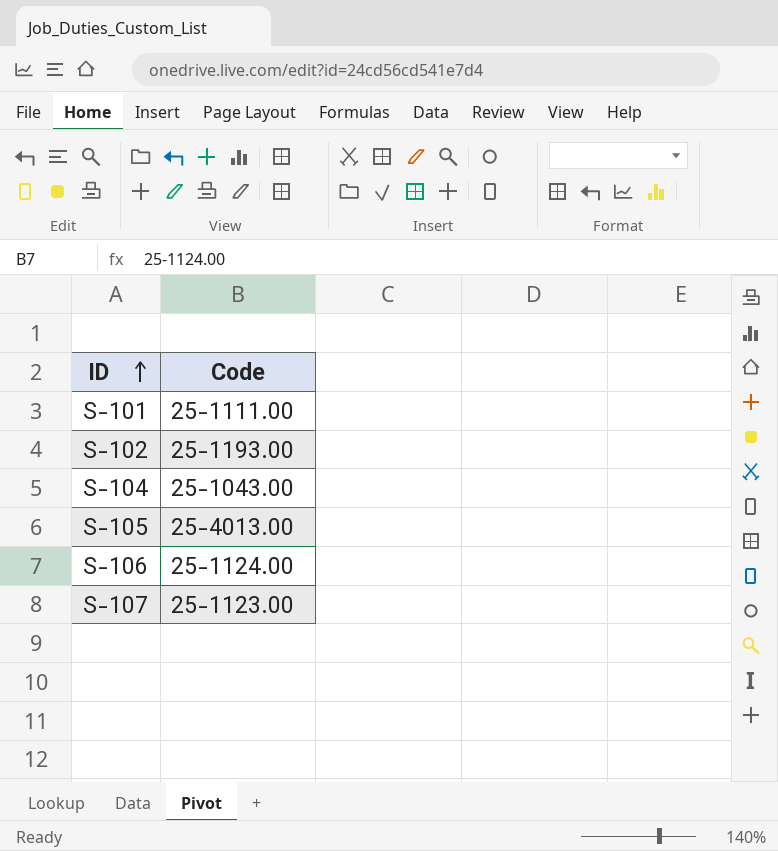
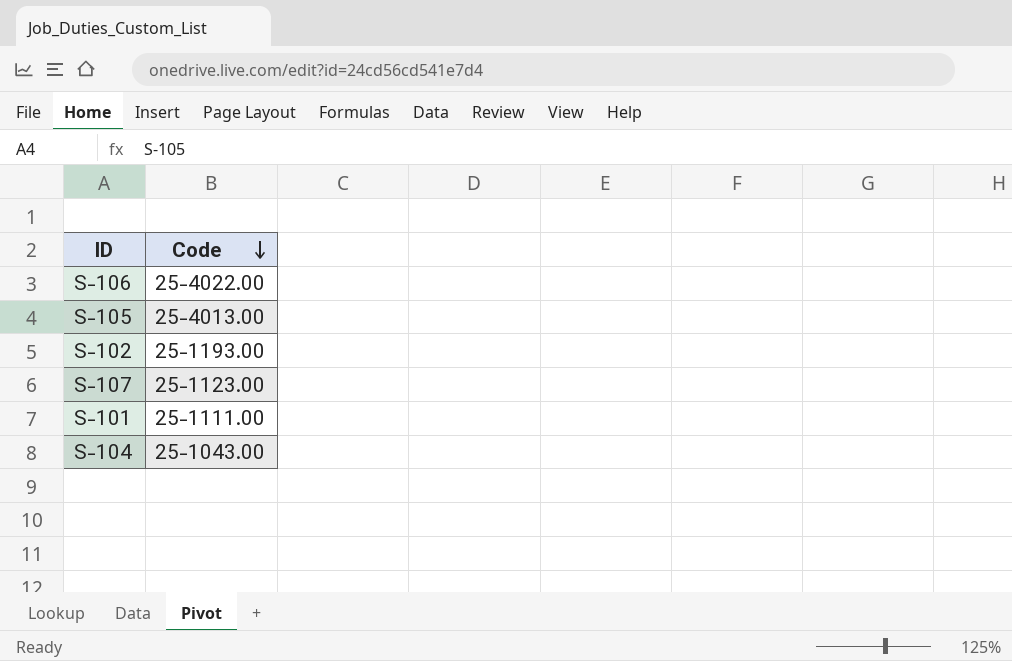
row order: ID ascending -> Code descending
S-106 | Code: 25-1124.00 -> 25-4022.00

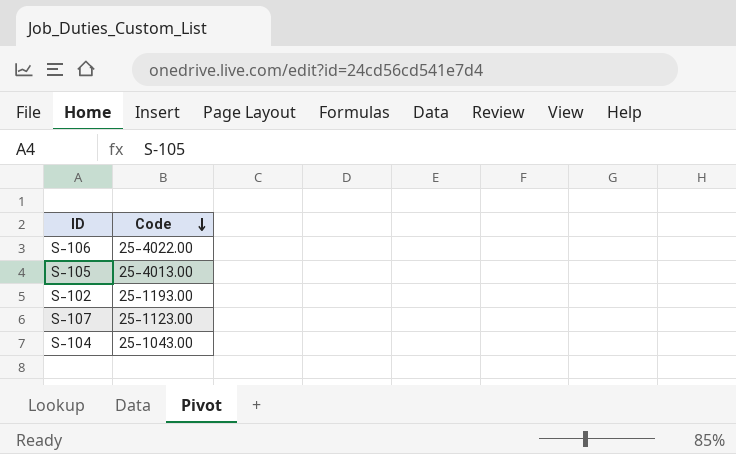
row S-101: 25-1111.00 -> none

